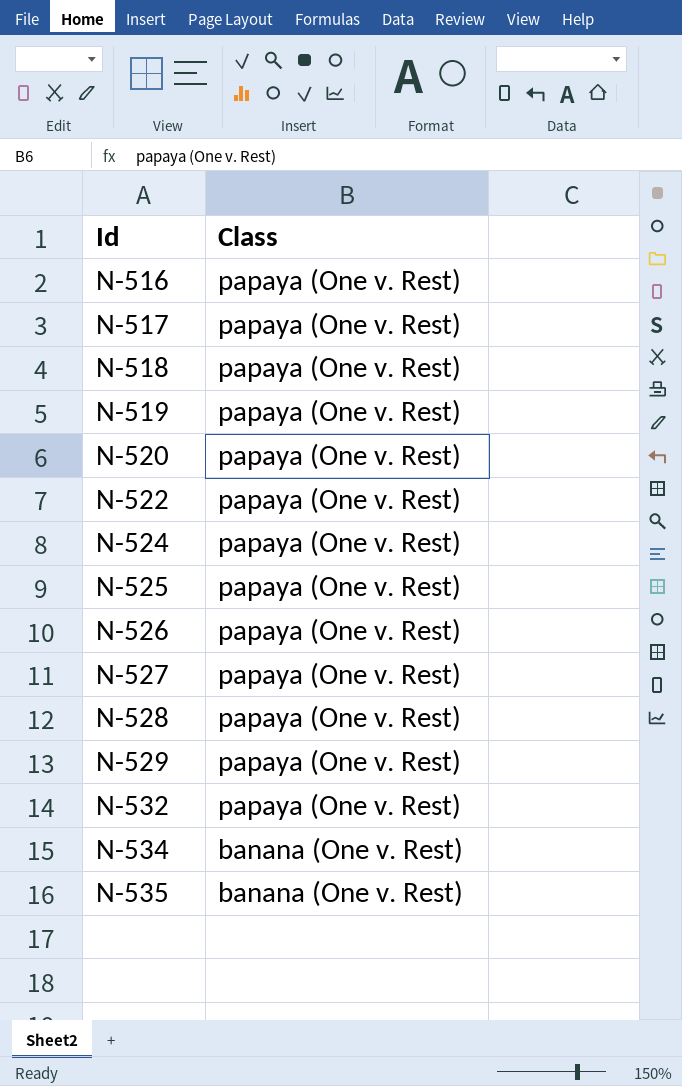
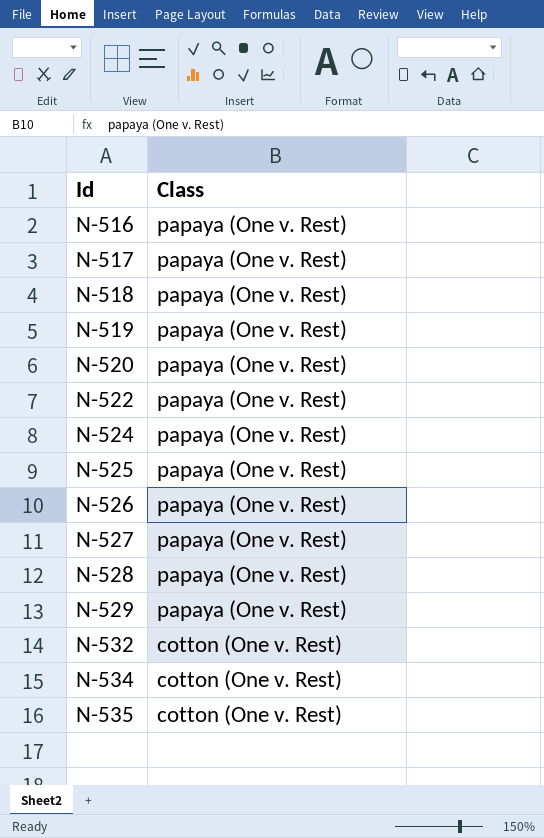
N-532 | Class: papaya (One v. Rest) -> cotton (One v. Rest)
N-534 | Class: banana (One v. Rest) -> cotton (One v. Rest)
N-535 | Class: banana (One v. Rest) -> cotton (One v. Rest)

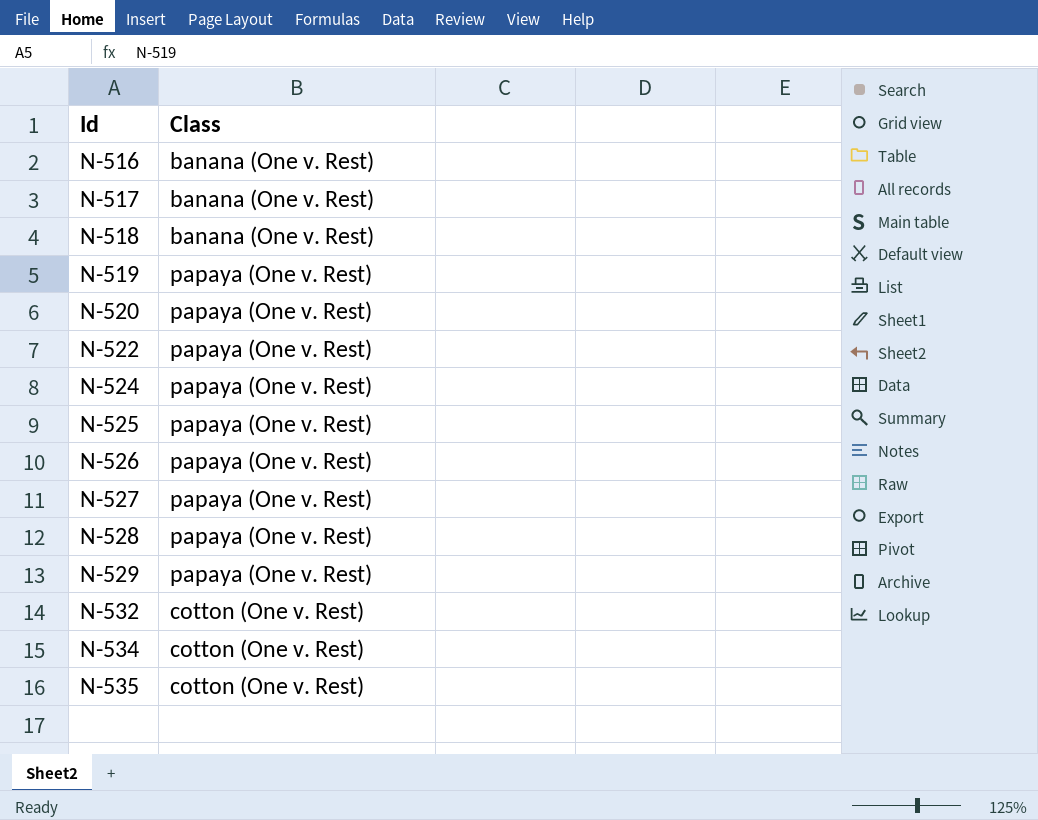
N-516 | Class: papaya (One v. Rest) -> banana (One v. Rest)
N-517 | Class: papaya (One v. Rest) -> banana (One v. Rest)
N-518 | Class: papaya (One v. Rest) -> banana (One v. Rest)

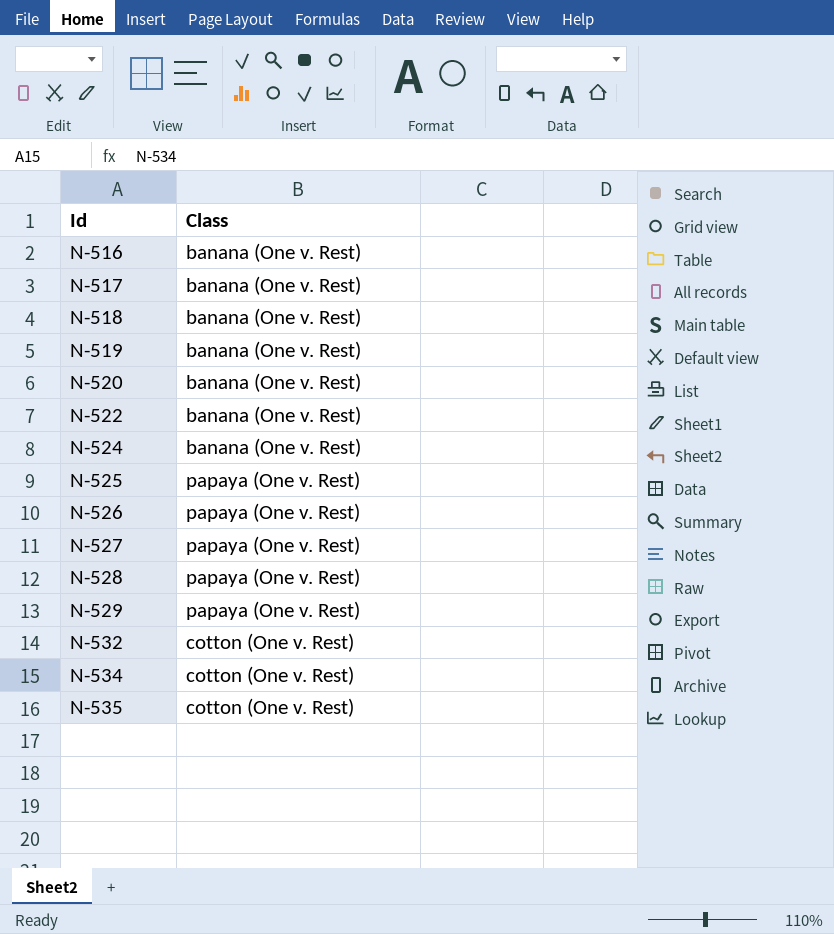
N-519 | Class: papaya (One v. Rest) -> banana (One v. Rest)
N-520 | Class: papaya (One v. Rest) -> banana (One v. Rest)
N-522 | Class: papaya (One v. Rest) -> banana (One v. Rest)
N-524 | Class: papaya (One v. Rest) -> banana (One v. Rest)

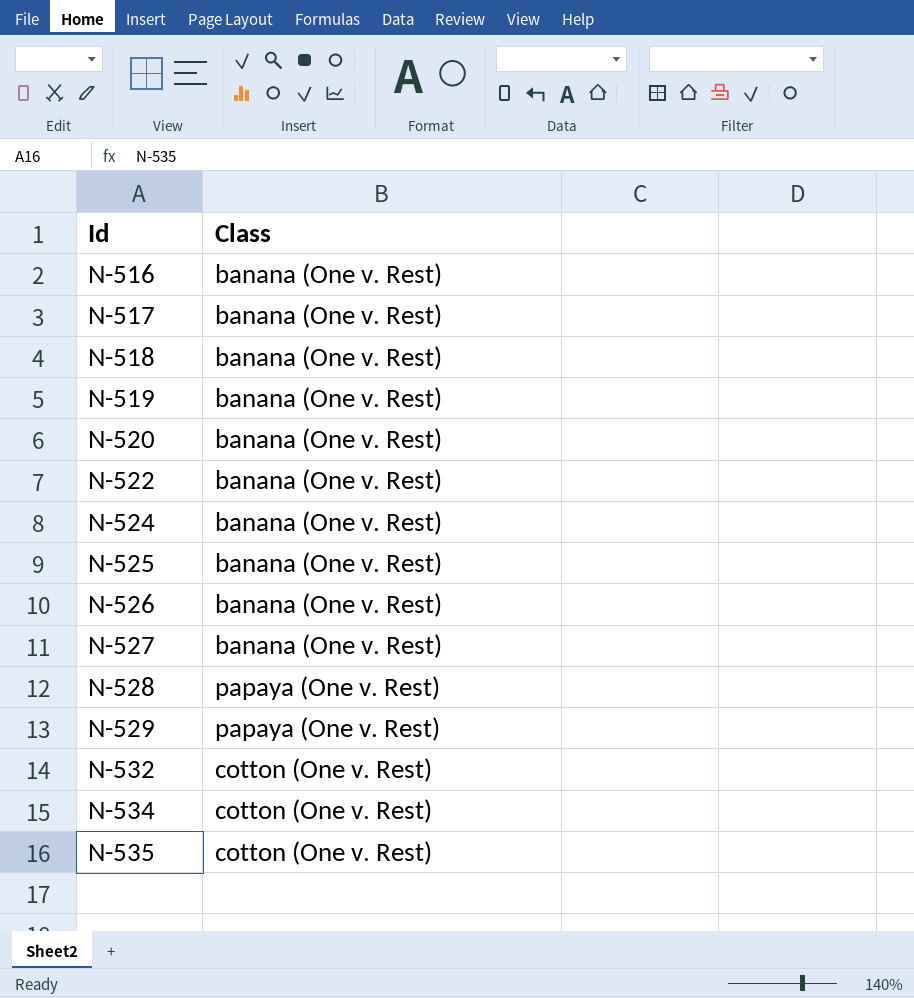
N-525 | Class: papaya (One v. Rest) -> banana (One v. Rest)
N-526 | Class: papaya (One v. Rest) -> banana (One v. Rest)
N-527 | Class: papaya (One v. Rest) -> banana (One v. Rest)

